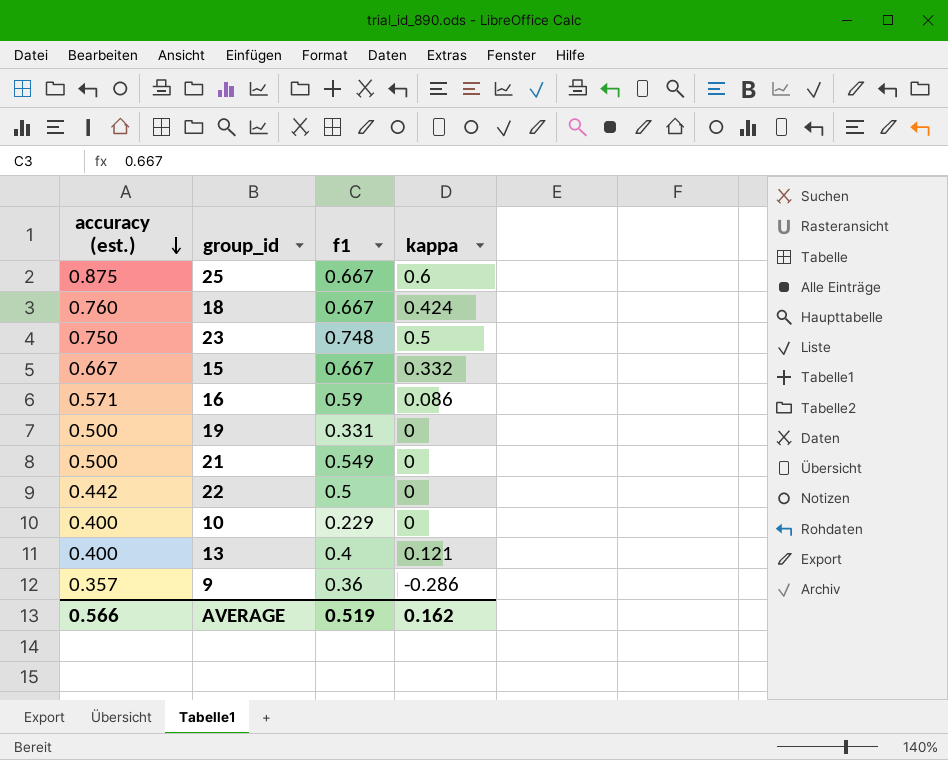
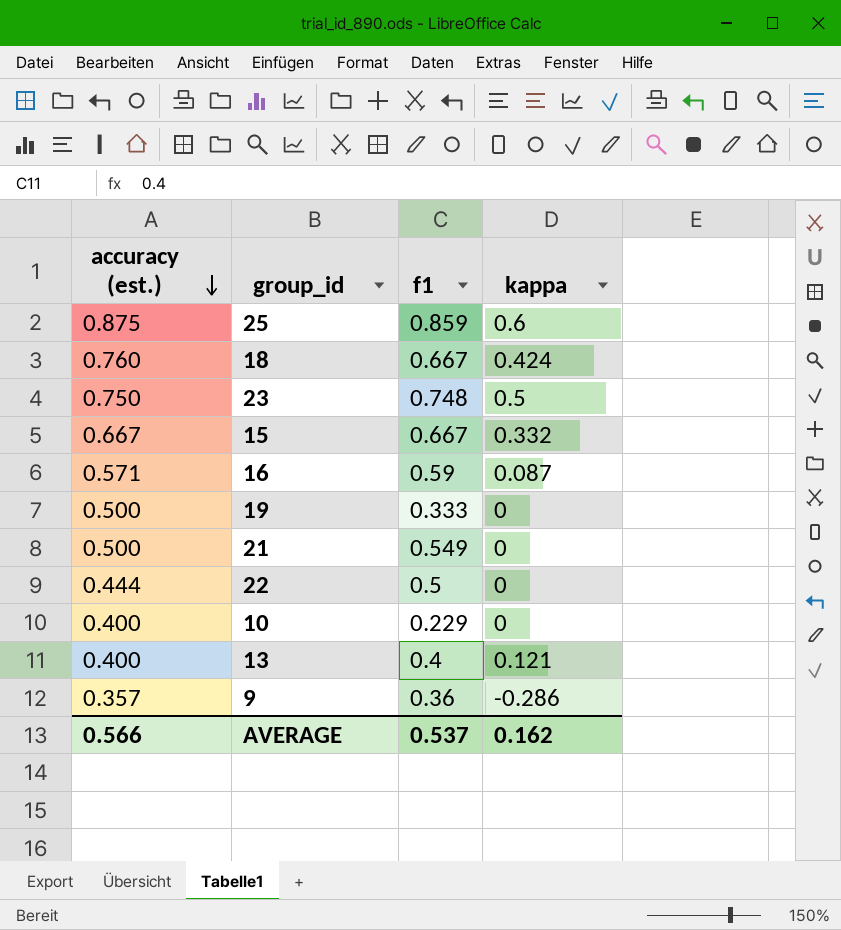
25 | f1: 0.667 -> 0.859
16 | kappa: 0.086 -> 0.087
19 | f1: 0.331 -> 0.333
22 | accuracy (est.): 0.442 -> 0.444
AVERAGE | f1: 0.519 -> 0.537

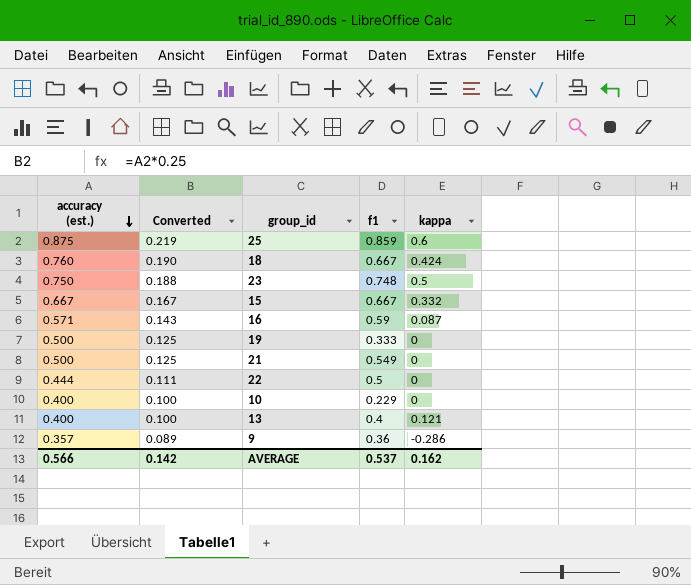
column Converted | formula: none -> [accuracy (est.)] * 0.25

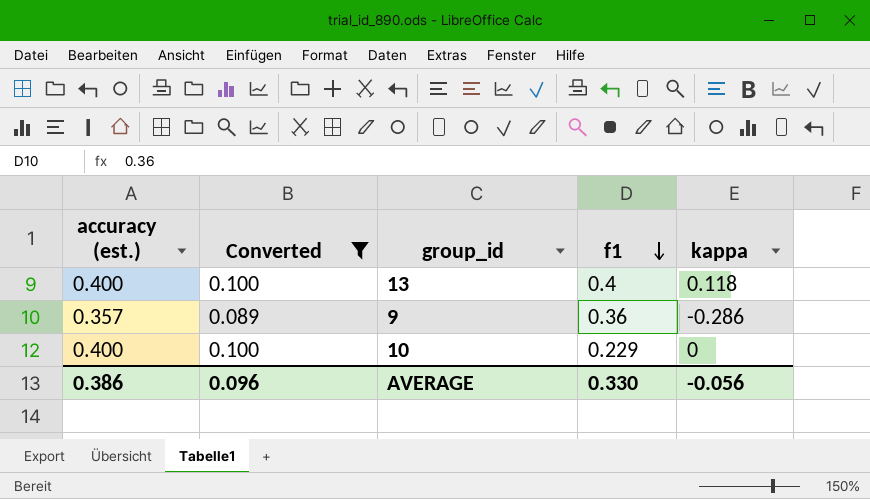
filter: none -> Converted <= 0.100
row order: accuracy (est.) descending -> f1 descending
13 | kappa: 0.121 -> 0.118
AVERAGE | accuracy (est.): 0.566 -> 0.386
AVERAGE | Converted: 0.142 -> 0.096
AVERAGE | f1: 0.537 -> 0.330
AVERAGE | kappa: 0.162 -> -0.056

